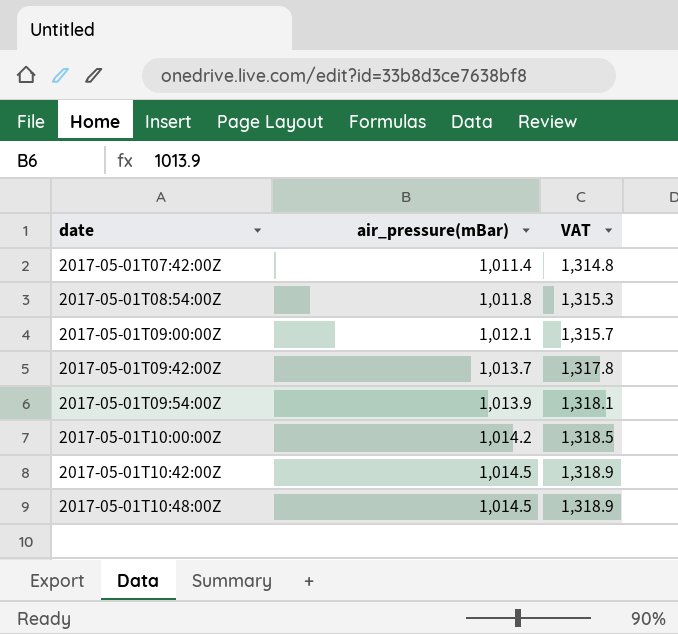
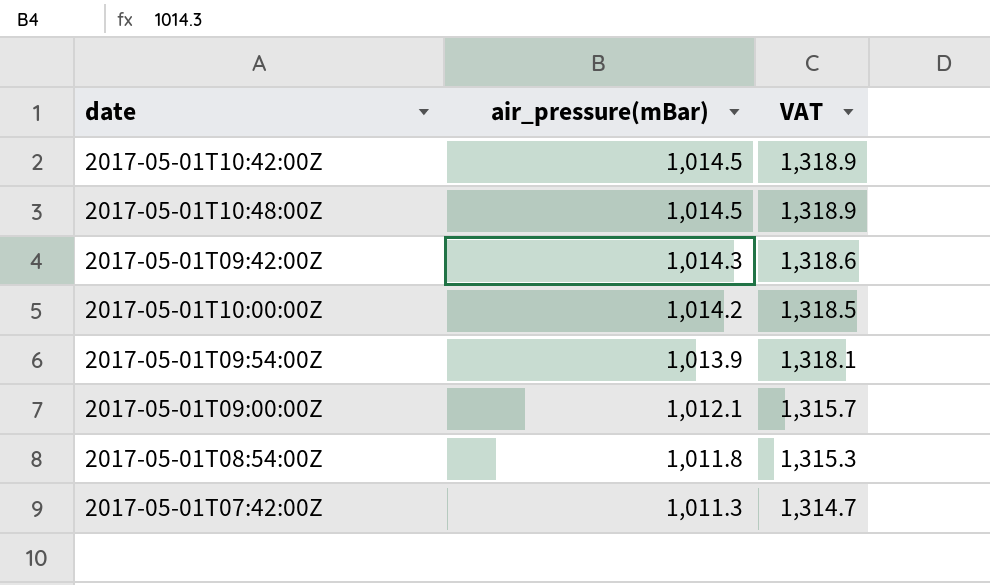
row order: date ascending -> air_pressure(mBar) descending
2017-05-01T09:42:00Z | air_pressure(mBar): 1,013.7 -> 1,014.3
2017-05-01T09:42:00Z | VAT: 1,317.8 -> 1,318.6
2017-05-01T07:42:00Z | air_pressure(mBar): 1,011.4 -> 1,011.3
2017-05-01T07:42:00Z | VAT: 1,314.8 -> 1,314.7

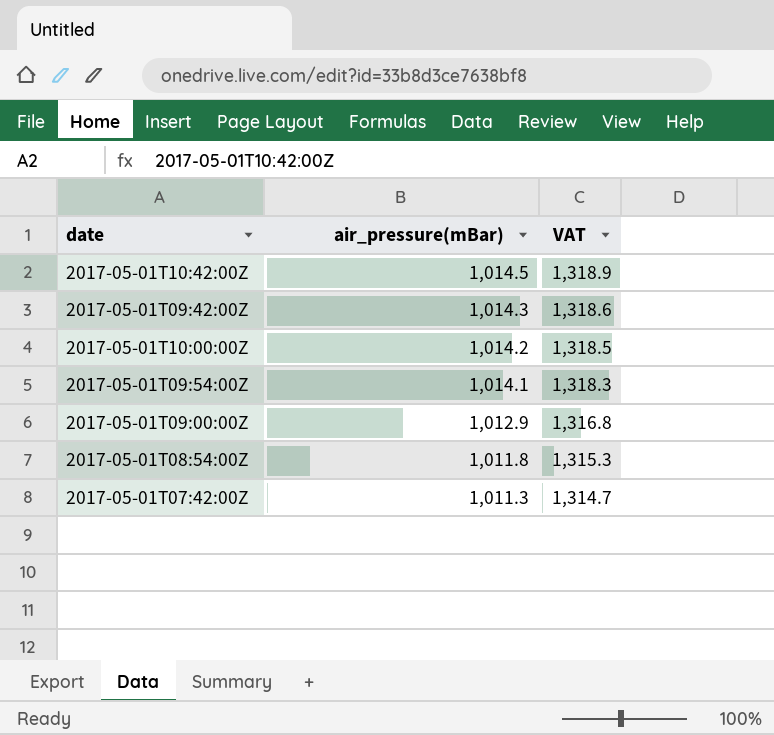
row 2017-05-01T10:48:00Z: 1,014.5 | 1,318.9 -> none
2017-05-01T09:54:00Z | air_pressure(mBar): 1,013.9 -> 1,014.1
2017-05-01T09:54:00Z | VAT: 1,318.1 -> 1,318.3
2017-05-01T09:00:00Z | air_pressure(mBar): 1,012.1 -> 1,012.9
2017-05-01T09:00:00Z | VAT: 1,315.7 -> 1,316.8

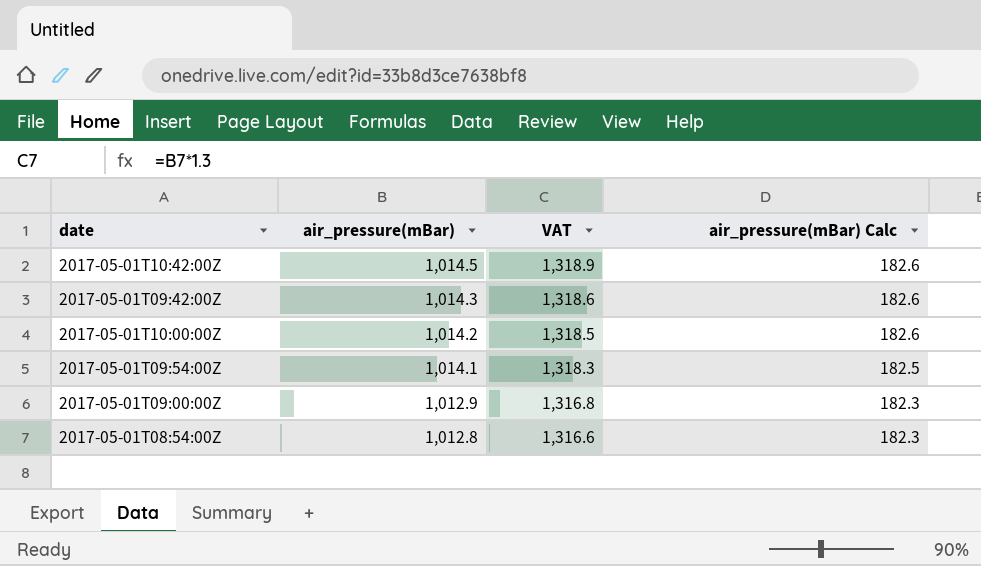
column air_pressure(mBar) Calc | formula: none -> [air_pressure(mBar)] * 0.18
row 2017-05-01T07:42:00Z: 1,011.3 | 1,314.7 -> none
2017-05-01T08:54:00Z | air_pressure(mBar): 1,011.8 -> 1,012.8
2017-05-01T08:54:00Z | VAT: 1,315.3 -> 1,316.6

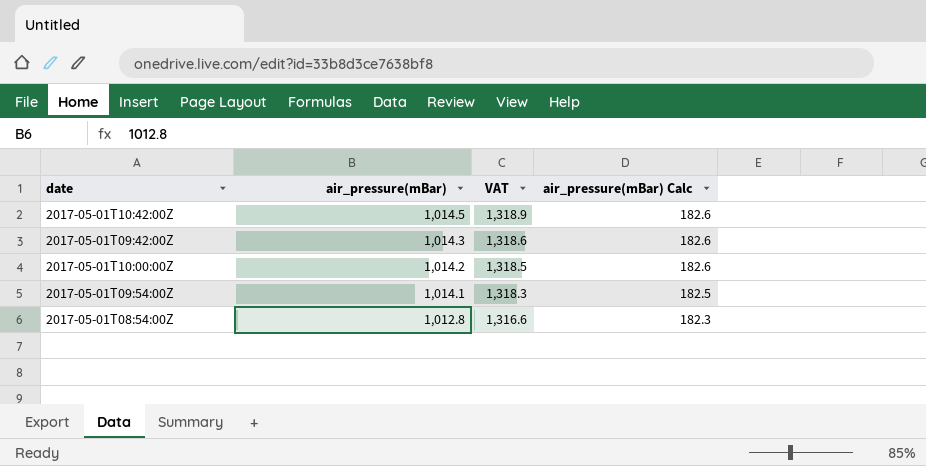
row 2017-05-01T09:00:00Z: 1,012.9 | 1,316.8 | 182.3 -> none

